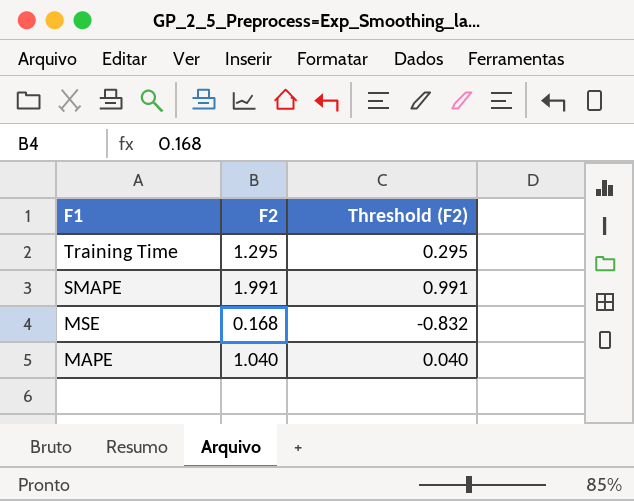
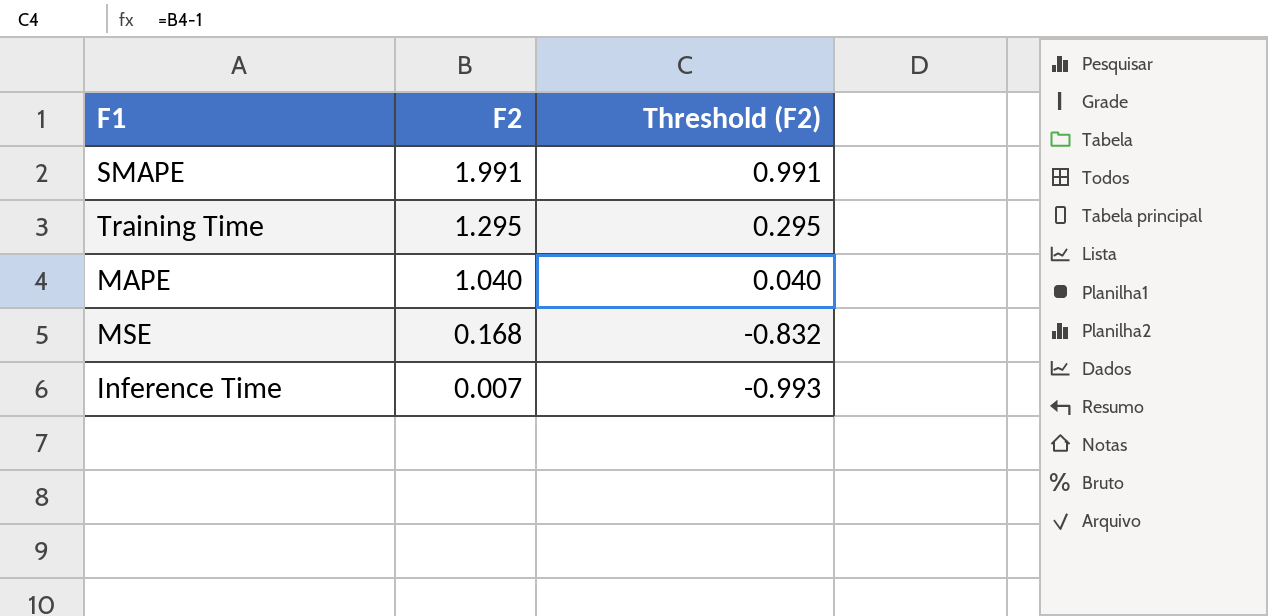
row order: F1 descending -> F2 descending
row Inference Time: none -> 0.007 | -0.993

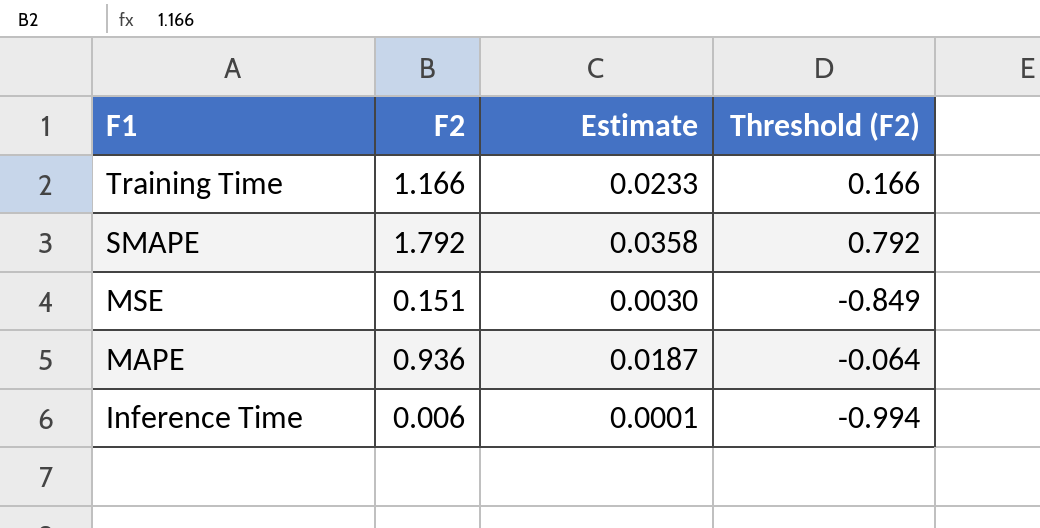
row order: F2 descending -> F1 descending
column Estimate | formula: none -> [F2] * 0.02
Training Time | F2: 1.295 -> 1.166
Training Time | Threshold (F2): 0.295 -> 0.166
SMAPE | F2: 1.991 -> 1.792
SMAPE | Threshold (F2): 0.991 -> 0.792
MSE | F2: 0.168 -> 0.151
MSE | Threshold (F2): -0.832 -> -0.849
MAPE | F2: 1.040 -> 0.936
MAPE | Threshold (F2): 0.040 -> -0.064
Inference Time | F2: 0.007 -> 0.006
Inference Time | Threshold (F2): -0.993 -> -0.994

